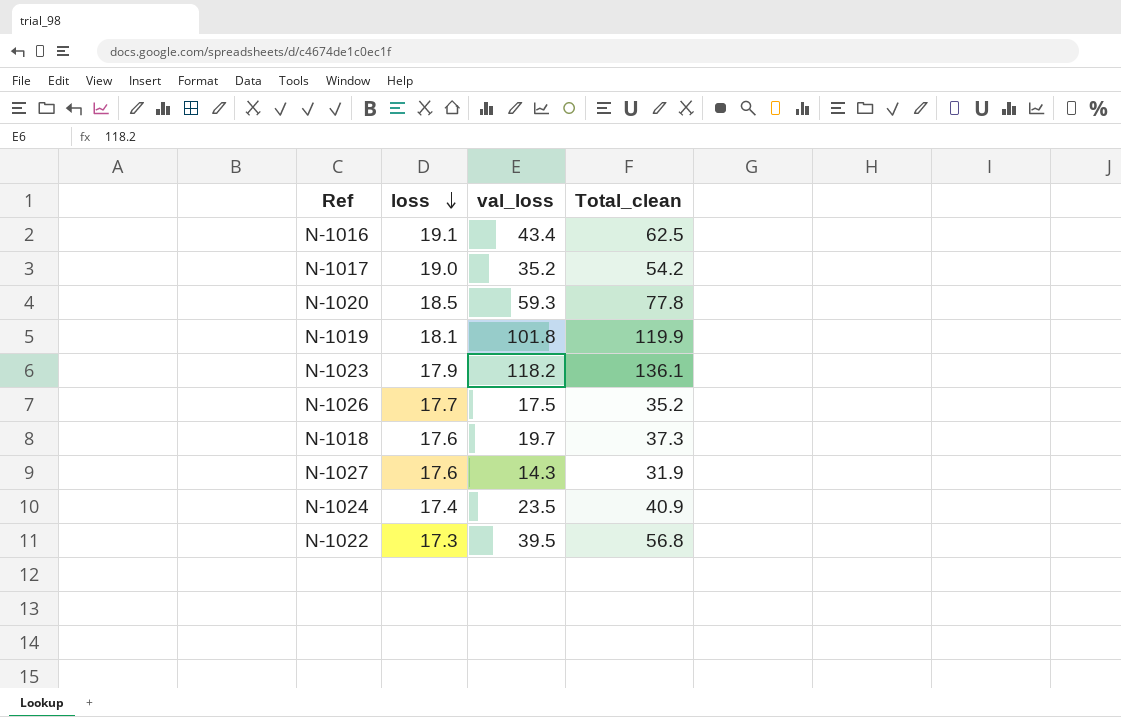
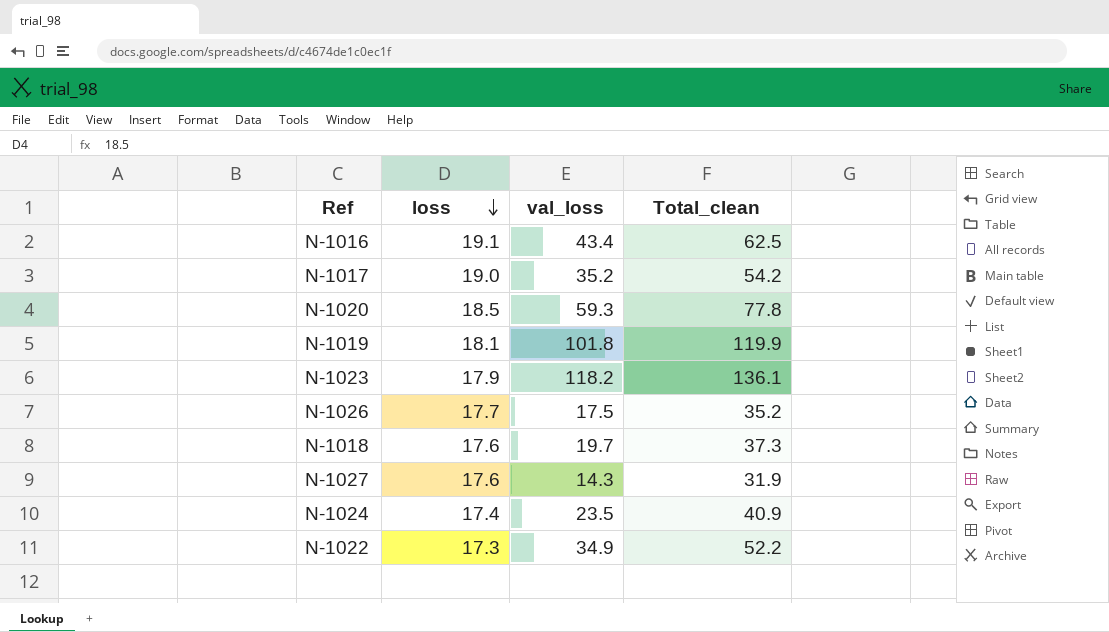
N-1022 | val_loss: 39.5 -> 34.9
N-1022 | Total_clean: 56.8 -> 52.2

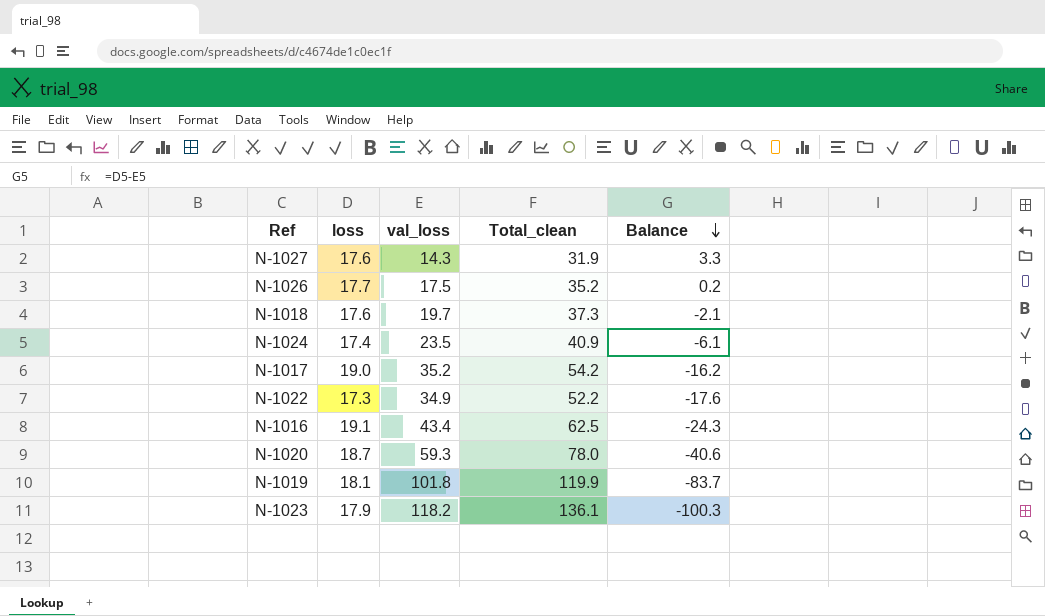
row order: loss descending -> Balance descending
column Balance | formula: none -> [loss] - [val_loss]
N-1020 | loss: 18.5 -> 18.7
N-1020 | Total_clean: 77.8 -> 78.0

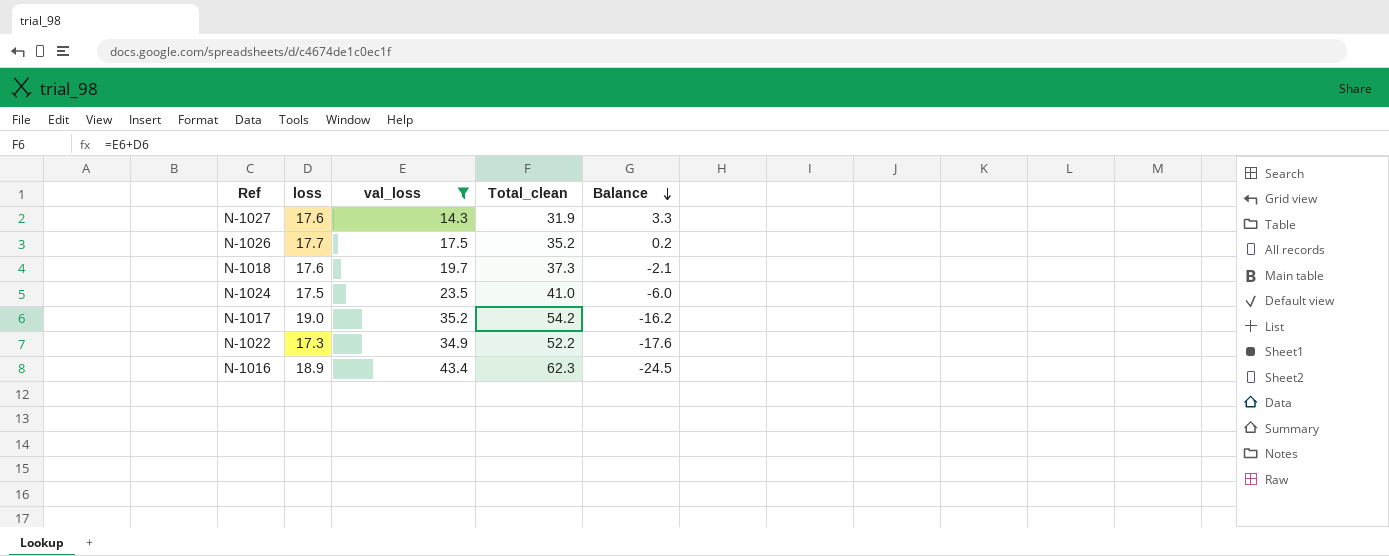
filter: none -> val_loss <= 43.4
N-1024 | loss: 17.4 -> 17.5
N-1024 | Total_clean: 40.9 -> 41.0
N-1024 | Balance: -6.1 -> -6.0
N-1016 | loss: 19.1 -> 18.9
N-1016 | Total_clean: 62.5 -> 62.3
N-1016 | Balance: -24.3 -> -24.5

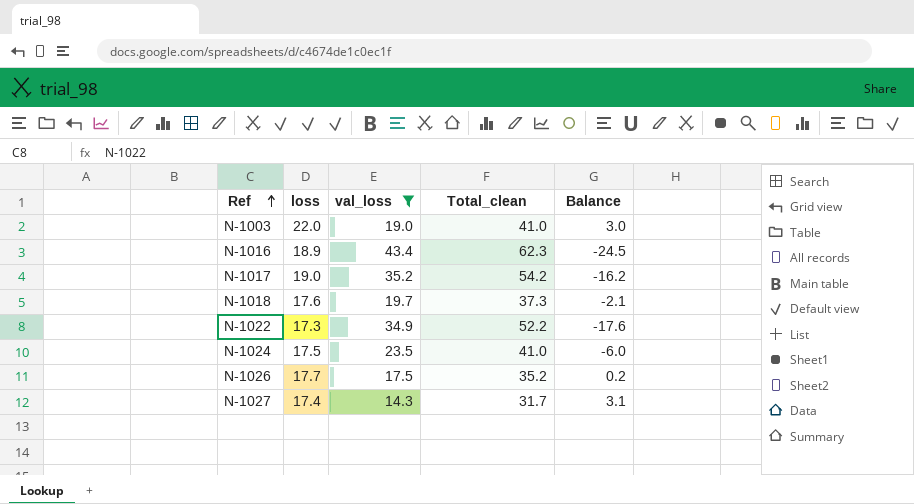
row order: Balance descending -> Ref ascending
row N-1003: none -> 22.0 | 19.0 | 41.0 | 3.0
N-1027 | loss: 17.6 -> 17.4
N-1027 | Total_clean: 31.9 -> 31.7
N-1027 | Balance: 3.3 -> 3.1

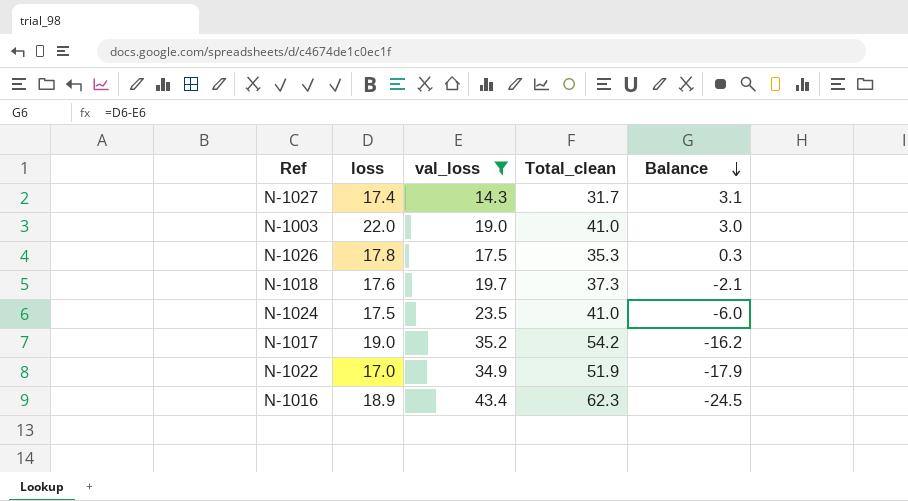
row order: Ref ascending -> Balance descending
N-1026 | loss: 17.7 -> 17.8
N-1026 | Total_clean: 35.2 -> 35.3
N-1026 | Balance: 0.2 -> 0.3
N-1022 | loss: 17.3 -> 17.0
N-1022 | Total_clean: 52.2 -> 51.9
N-1022 | Balance: -17.6 -> -17.9

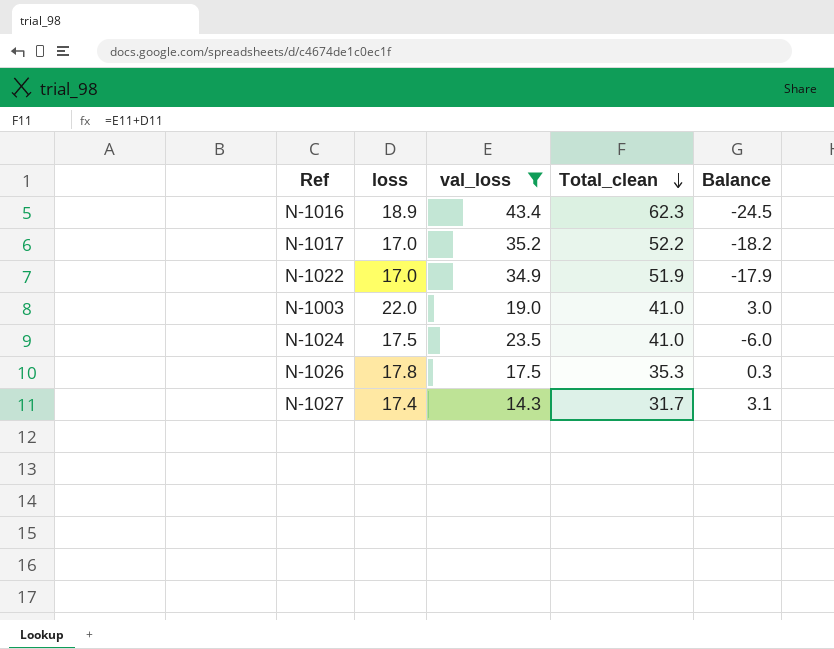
row order: Balance descending -> Total_clean descending
row N-1018: 17.6 | 19.7 | 37.3 | -2.1 -> none
N-1017 | loss: 19.0 -> 17.0
N-1017 | Total_clean: 54.2 -> 52.2
N-1017 | Balance: -16.2 -> -18.2

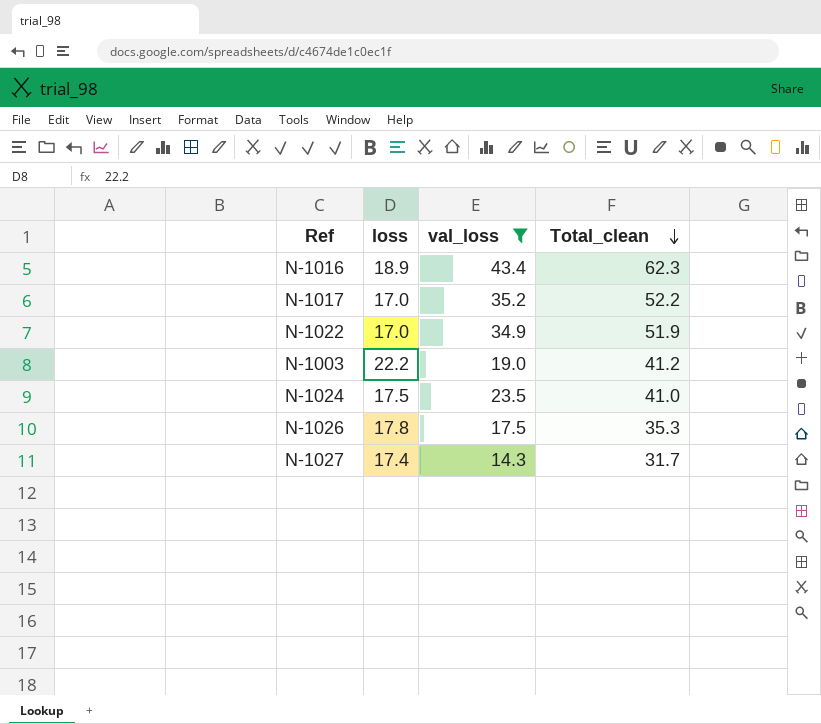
column Balance | formula: [loss] - [val_loss] -> none
N-1003 | loss: 22.0 -> 22.2
N-1003 | Total_clean: 41.0 -> 41.2

